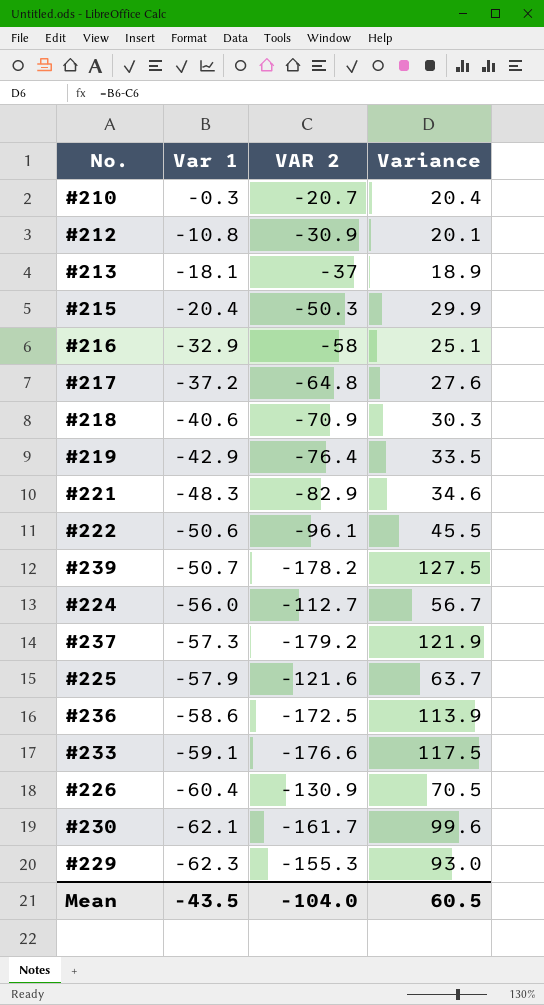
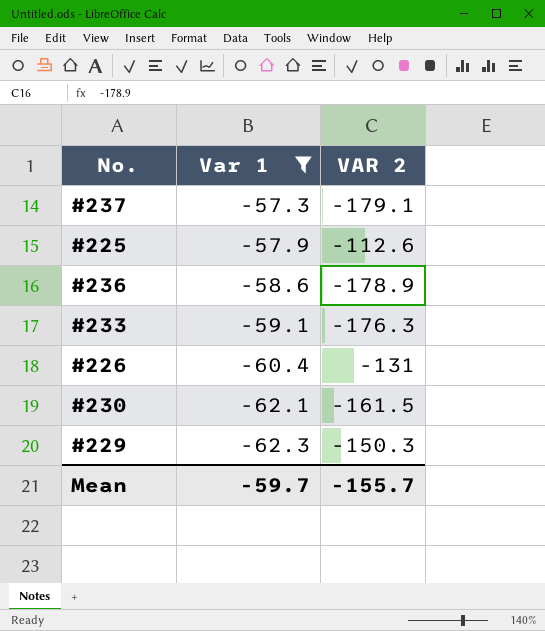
filter: none -> Var 1 <= -57.3
column Variance | formula: [Var 1] - [VAR 2] -> none
#237 | VAR 2: -179.2 -> -179.1
#225 | VAR 2: -121.6 -> -112.6
#236 | VAR 2: -172.5 -> -178.9
#233 | VAR 2: -176.6 -> -176.3
#226 | VAR 2: -130.9 -> -131
#230 | VAR 2: -161.7 -> -161.5
#229 | VAR 2: -155.3 -> -150.3
Mean | Var 1: -43.5 -> -59.7
Mean | VAR 2: -104.0 -> -155.7

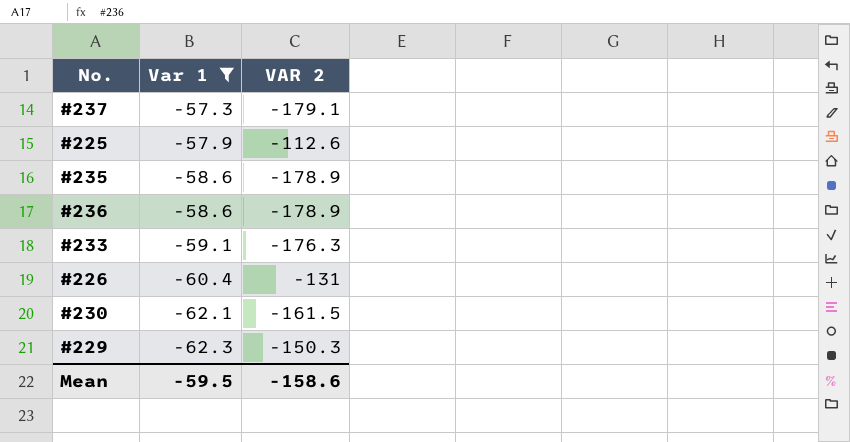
row #235: none -> -58.6 | -178.9
Mean | Var 1: -59.7 -> -59.5
Mean | VAR 2: -155.7 -> -158.6

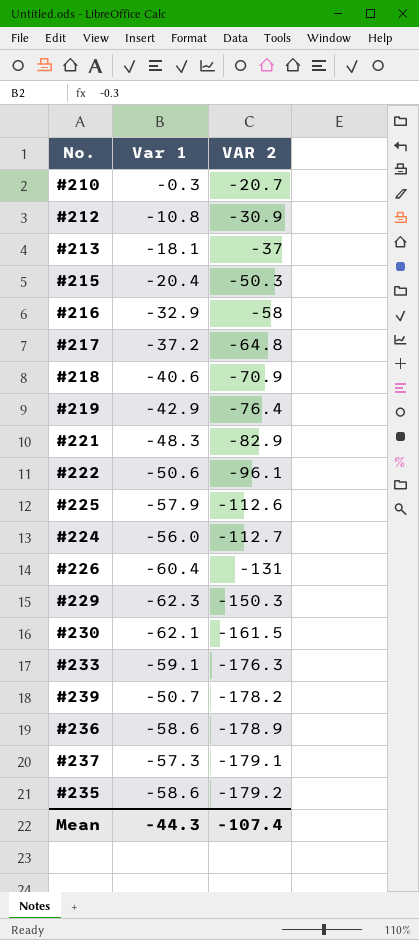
filter: Var 1 <= -57.3 -> none
row order: Var 1 descending -> VAR 2 descending
#235 | VAR 2: -178.9 -> -179.2
Mean | Var 1: -59.5 -> -44.3
Mean | VAR 2: -158.6 -> -107.4

